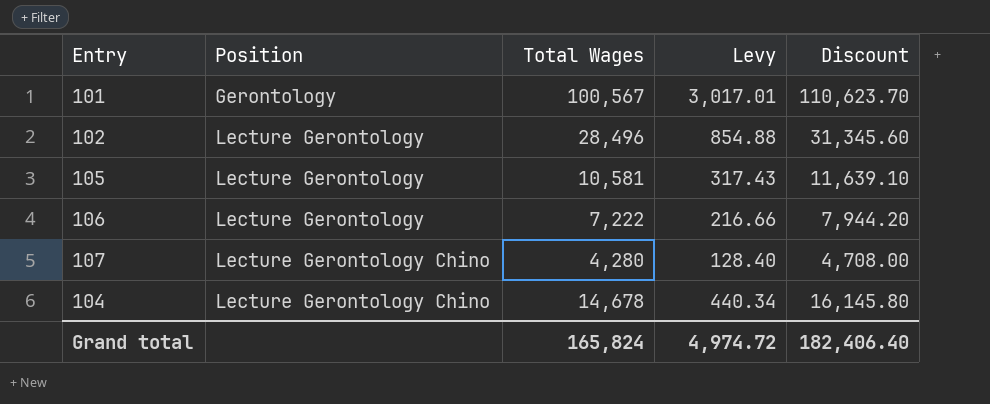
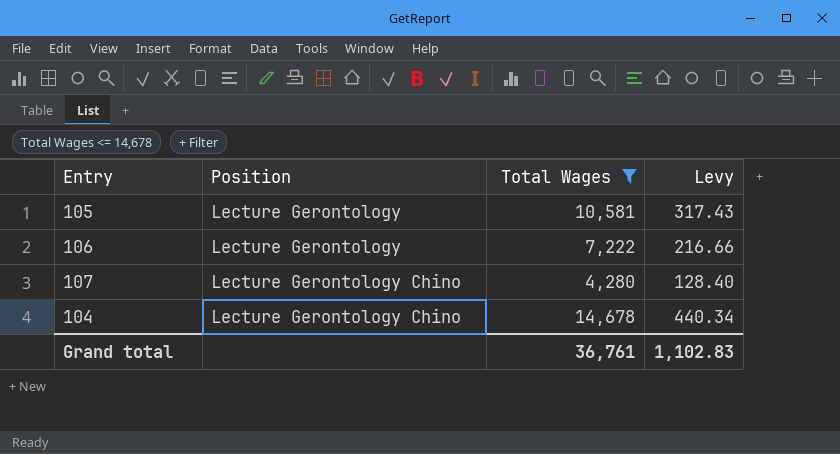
filter: none -> Total Wages <= 14,678
column Discount | formula: [Total Wages] * 1.1 -> none
Grand total | Total Wages: 165,824 -> 36,761
Grand total | Levy: 4,974.72 -> 1,102.83

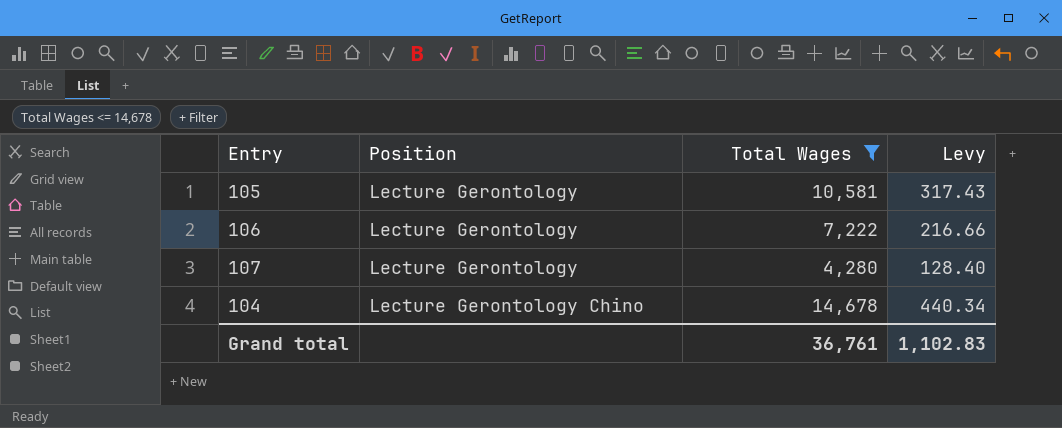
107 | Position: Lecture Gerontology Chino -> Lecture Gerontology

